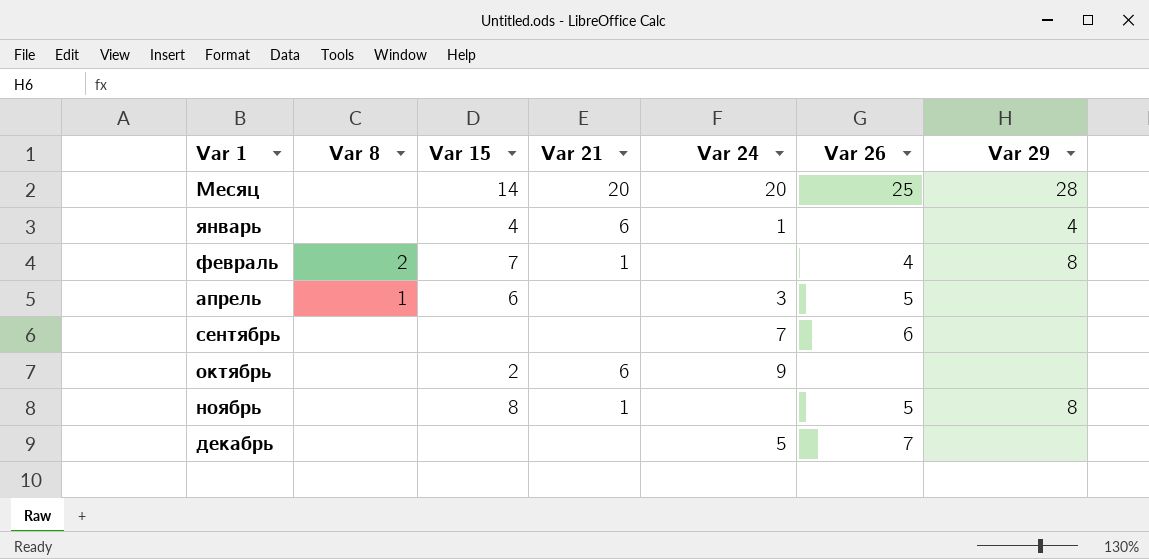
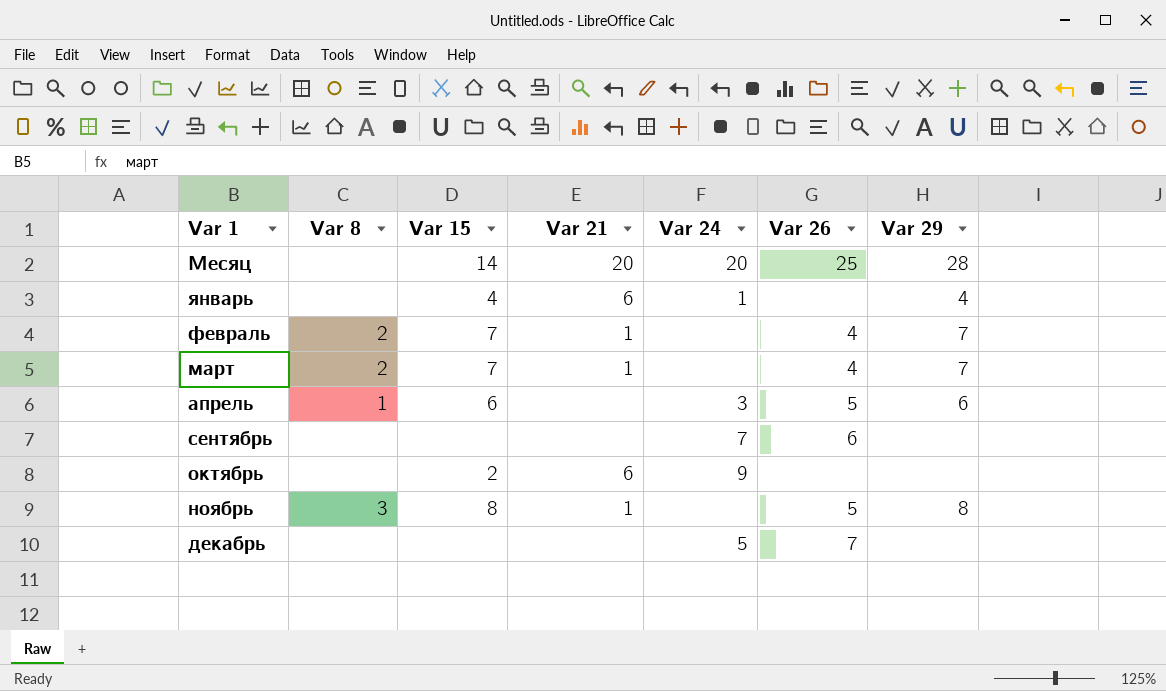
февраль | Var 29: 8 -> 7
row март: none -> 2 | 7 | 1 | none | 4 | 7
апрель | Var 29: none -> 6
ноябрь | Var 8: none -> 3

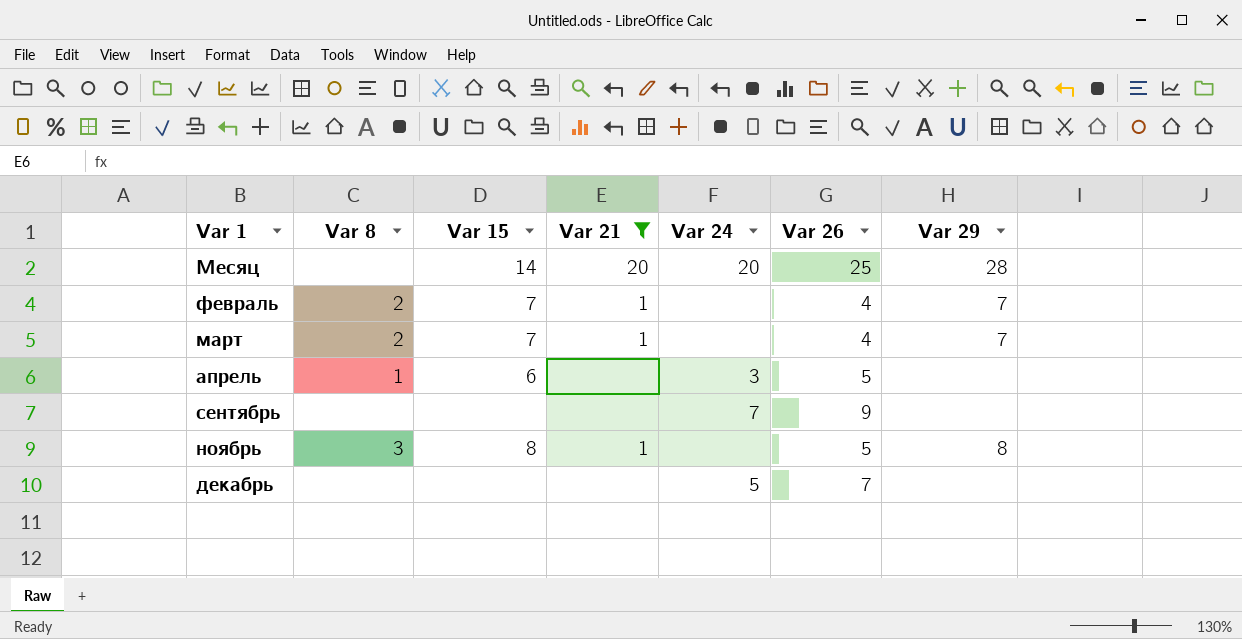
filter: none -> Var 21 != 6
апрель | Var 29: 6 -> none
сентябрь | Var 26: 6 -> 9

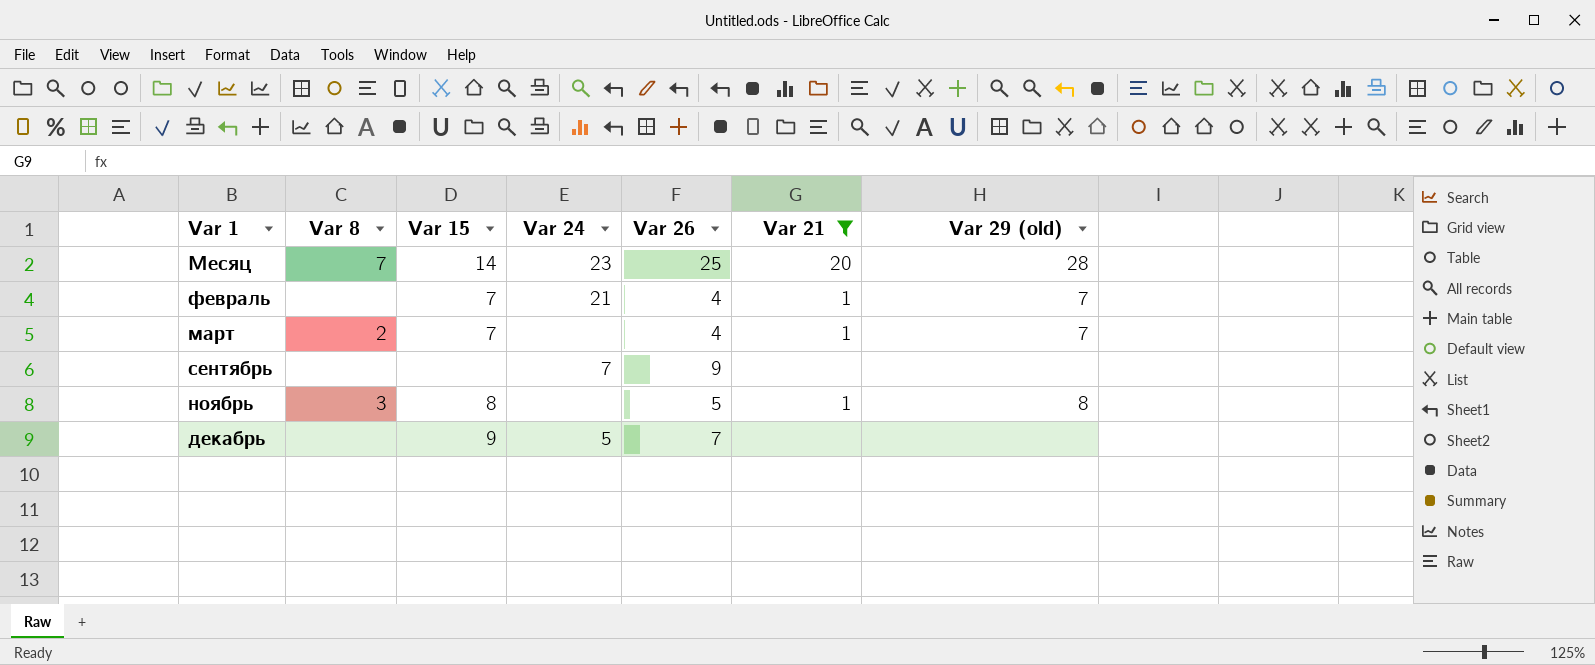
column Var 21 | position: 4 -> 6
column name: Var 29 -> Var 29 (old)
row апрель: 1 | 6 | none | 3 | 5 | none -> none
Месяц | Var 8: none -> 7
Месяц | Var 24: 20 -> 23
февраль | Var 8: 2 -> none
февраль | Var 24: none -> 21
декабрь | Var 15: none -> 9

